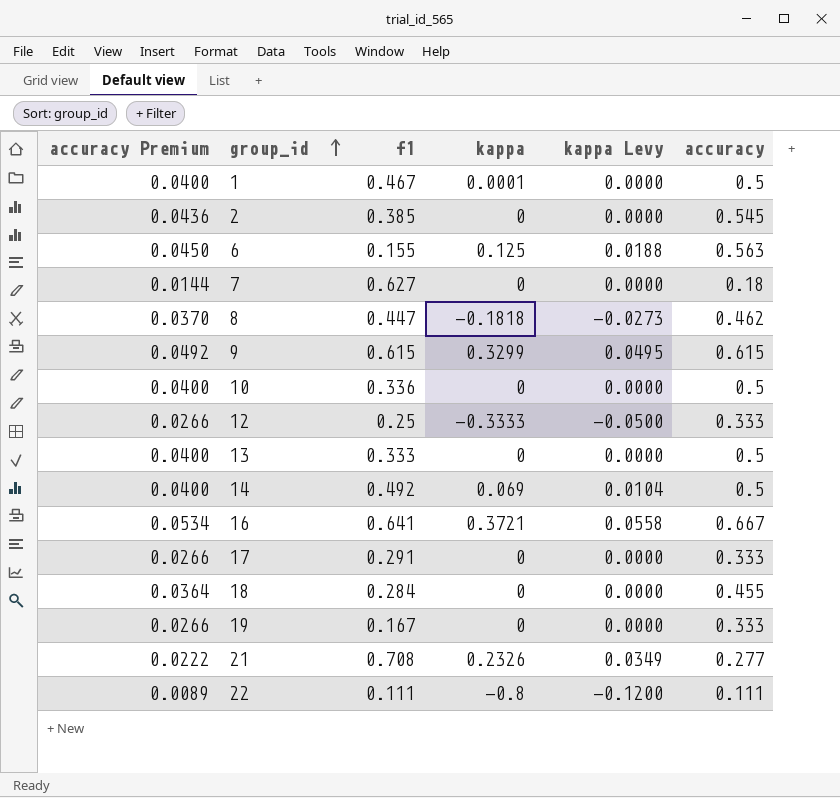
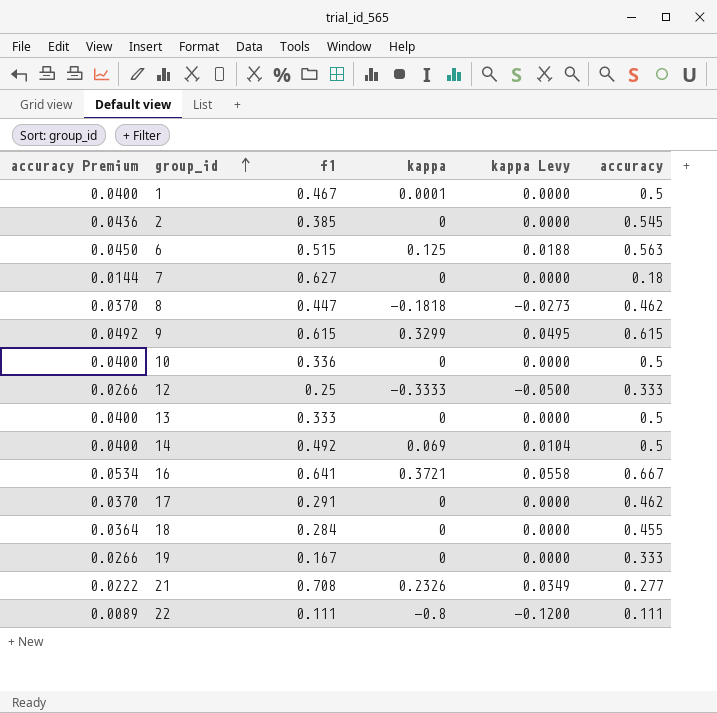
6 | f1: 0.155 -> 0.515
17 | accuracy Premium: 0.0266 -> 0.0370
17 | accuracy: 0.333 -> 0.462

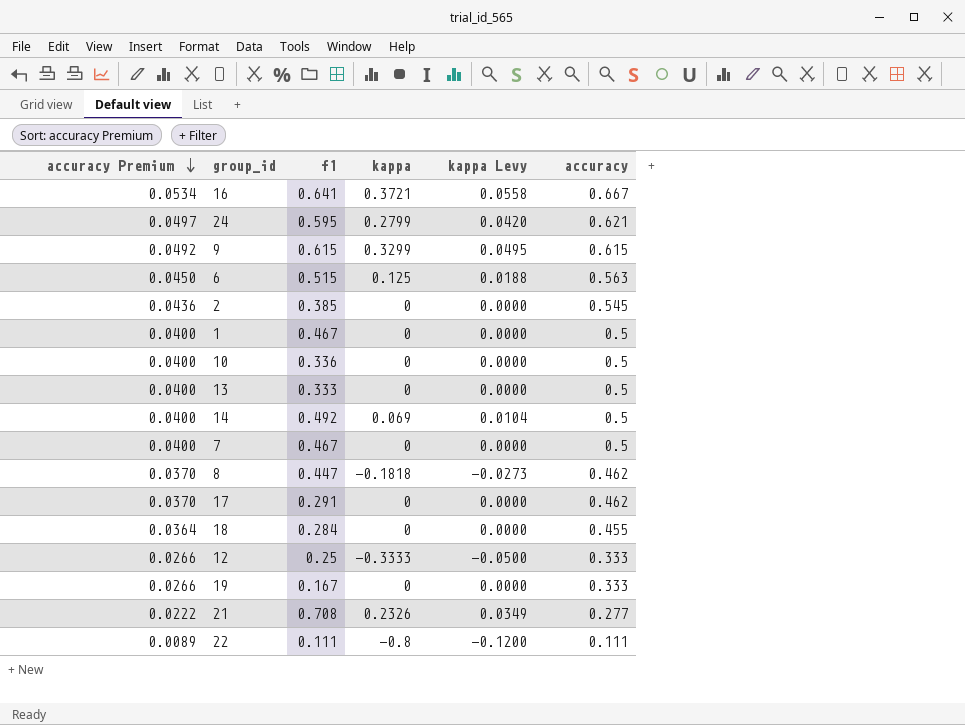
row order: group_id ascending -> accuracy Premium descending
row 24: none -> 0.0497 | 0.595 | 0.2799 | 0.0420 | 0.621
1 | kappa: 0.0001 -> 0
7 | accuracy Premium: 0.0144 -> 0.0400
7 | f1: 0.627 -> 0.467
7 | accuracy: 0.18 -> 0.5

